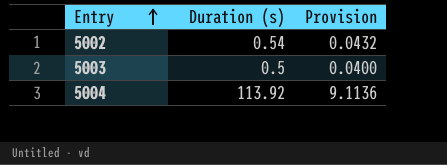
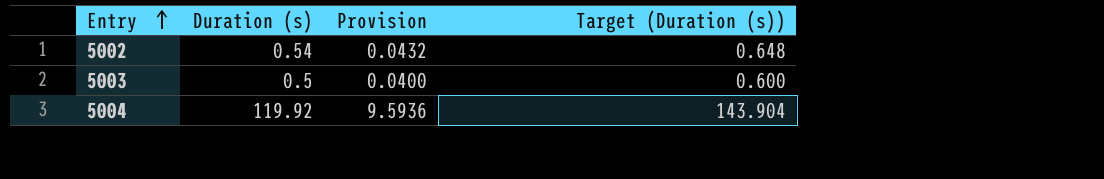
column Target (Duration (s)) | formula: none -> [Duration (s)] * 1.2
5004 | Duration (s): 113.92 -> 119.92
5004 | Provision: 9.1136 -> 9.5936

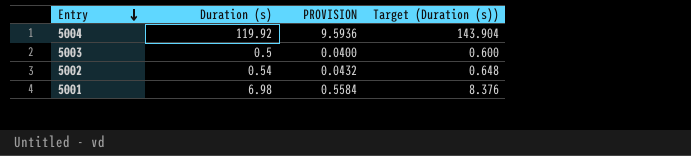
row order: Entry ascending -> Entry descending
column name: Provision -> PROVISION
row 5001: none -> 6.98 | 0.5584 | 8.376

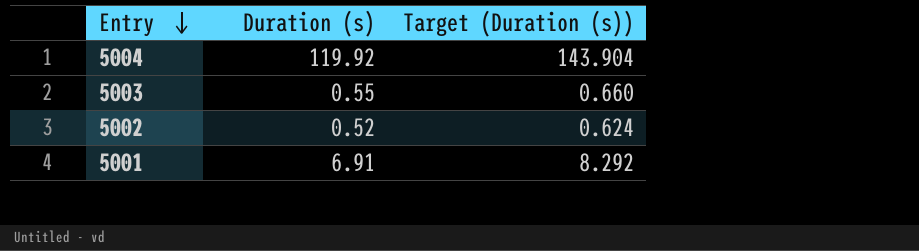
column PROVISION | formula: [Duration (s)] * 0.08 -> none
5003 | Duration (s): 0.5 -> 0.55
5003 | Target (Duration (s)): 0.600 -> 0.660
5002 | Duration (s): 0.54 -> 0.52
5002 | Target (Duration (s)): 0.648 -> 0.624
5001 | Duration (s): 6.98 -> 6.91
5001 | Target (Duration (s)): 8.376 -> 8.292

